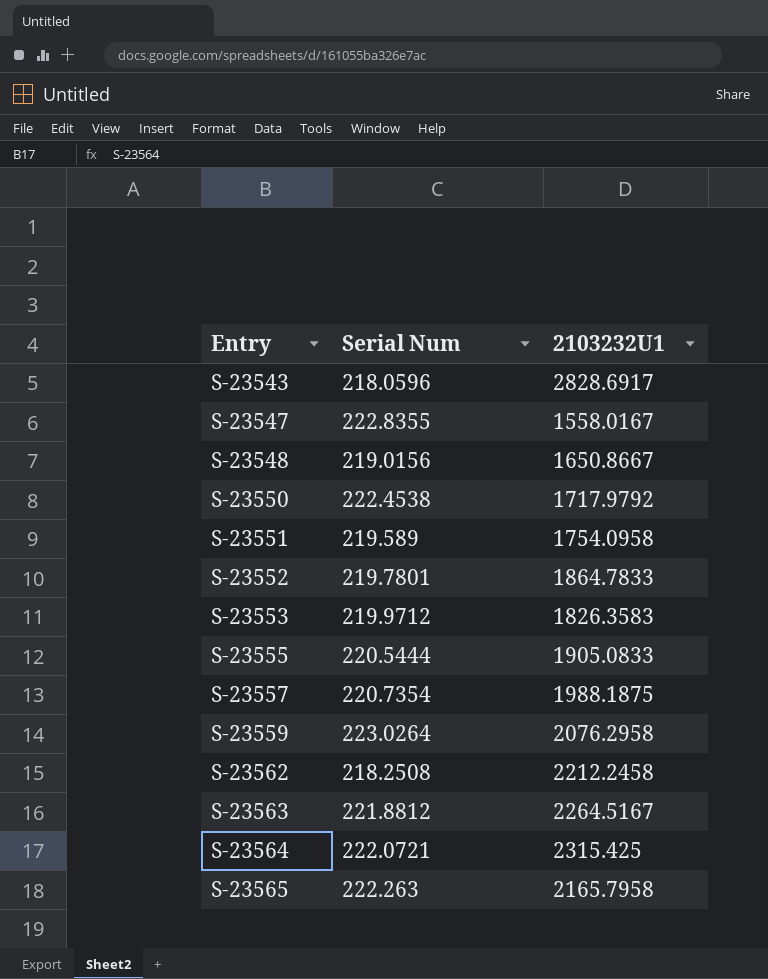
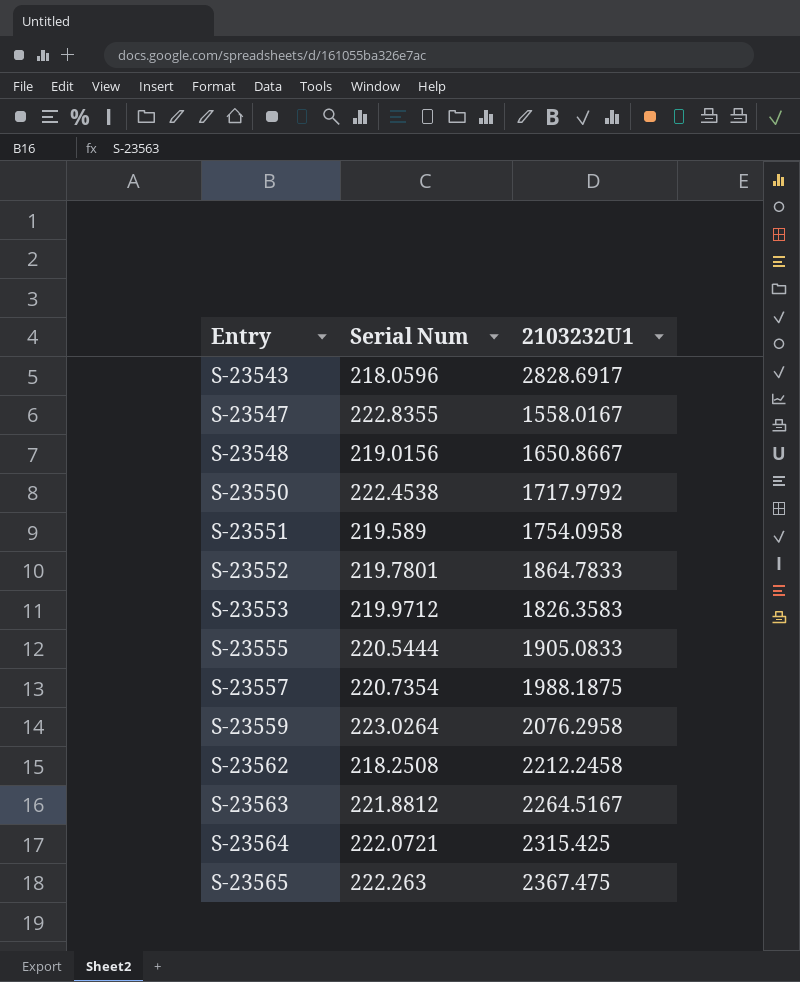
S-23565 | 2103232U1: 2165.7958 -> 2367.475

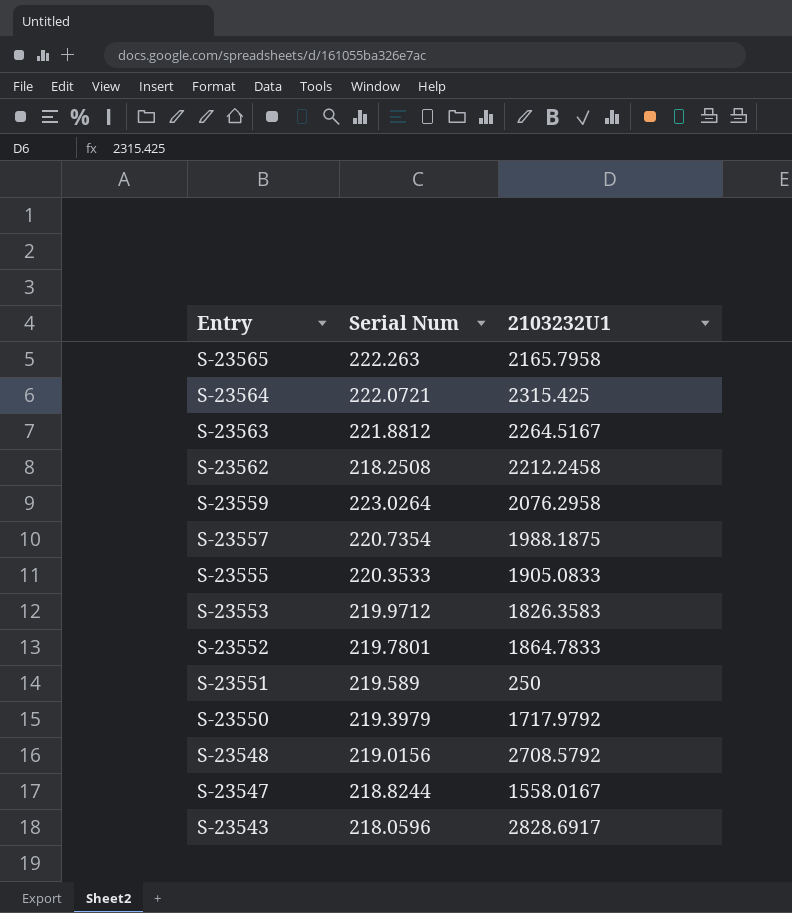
row order: Entry ascending -> Entry descending
S-23565 | 2103232U1: 2367.475 -> 2165.7958
S-23555 | Serial Num: 220.5444 -> 220.3533
S-23551 | 2103232U1: 1754.0958 -> 250
S-23550 | Serial Num: 222.4538 -> 219.3979
S-23548 | 2103232U1: 1650.8667 -> 2708.5792
S-23547 | Serial Num: 222.8355 -> 218.8244

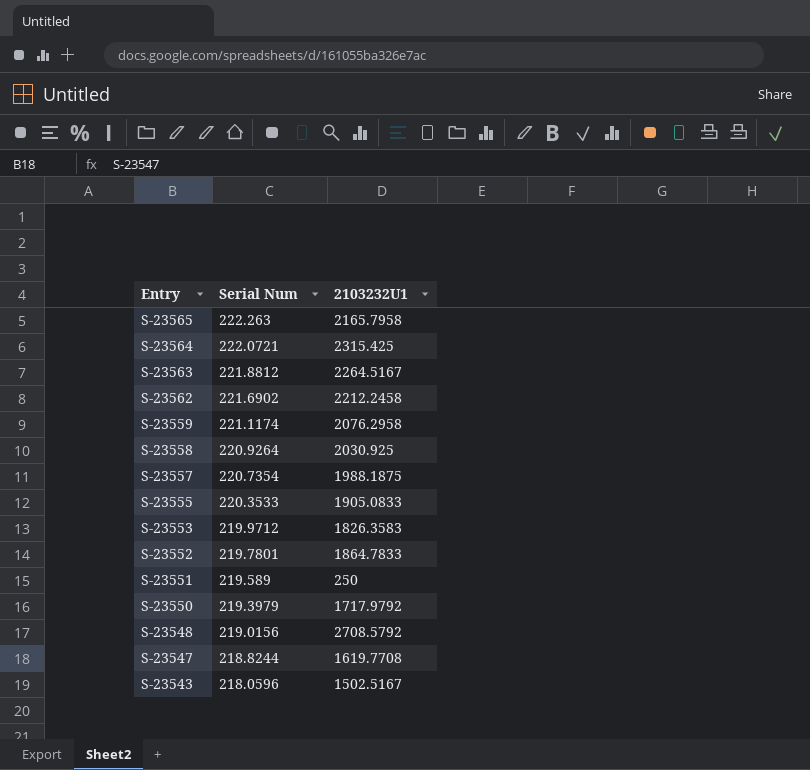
S-23562 | Serial Num: 218.2508 -> 221.6902
S-23559 | Serial Num: 223.0264 -> 221.1174
row S-23558: none -> 220.9264 | 2030.925
S-23547 | 2103232U1: 1558.0167 -> 1619.7708
S-23543 | 2103232U1: 2828.6917 -> 1502.5167

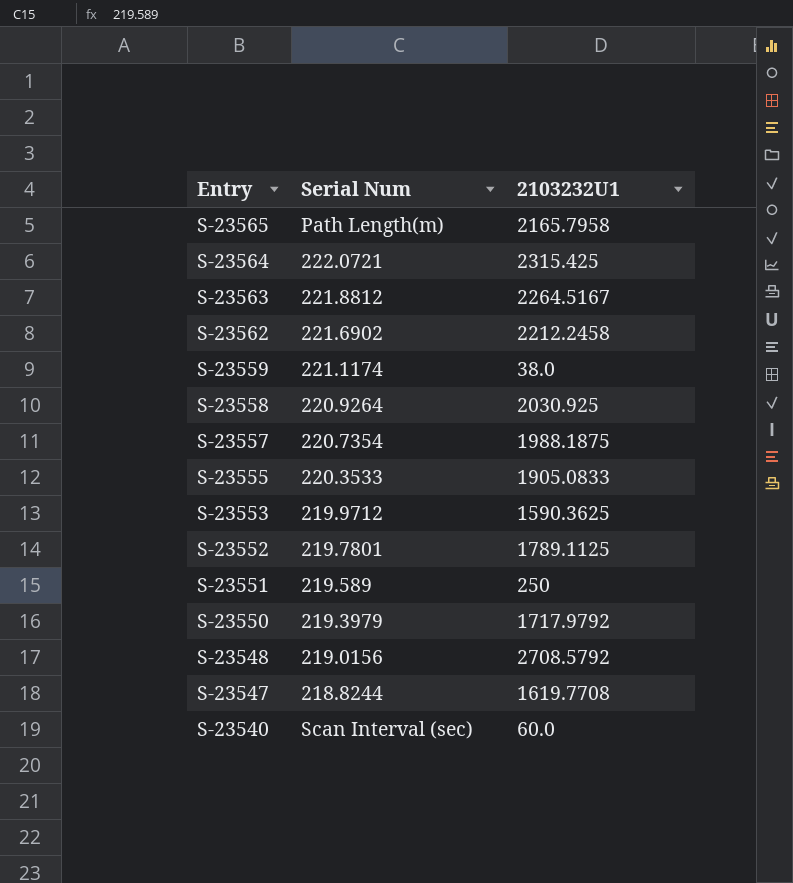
row S-23543: 218.0596 | 1502.5167 -> none
S-23565 | Serial Num: 222.263 -> Path Length(m)
S-23559 | 2103232U1: 2076.2958 -> 38.0
S-23553 | 2103232U1: 1826.3583 -> 1590.3625
S-23552 | 2103232U1: 1864.7833 -> 1789.1125
row S-23540: none -> Scan Interval (sec) | 60.0

